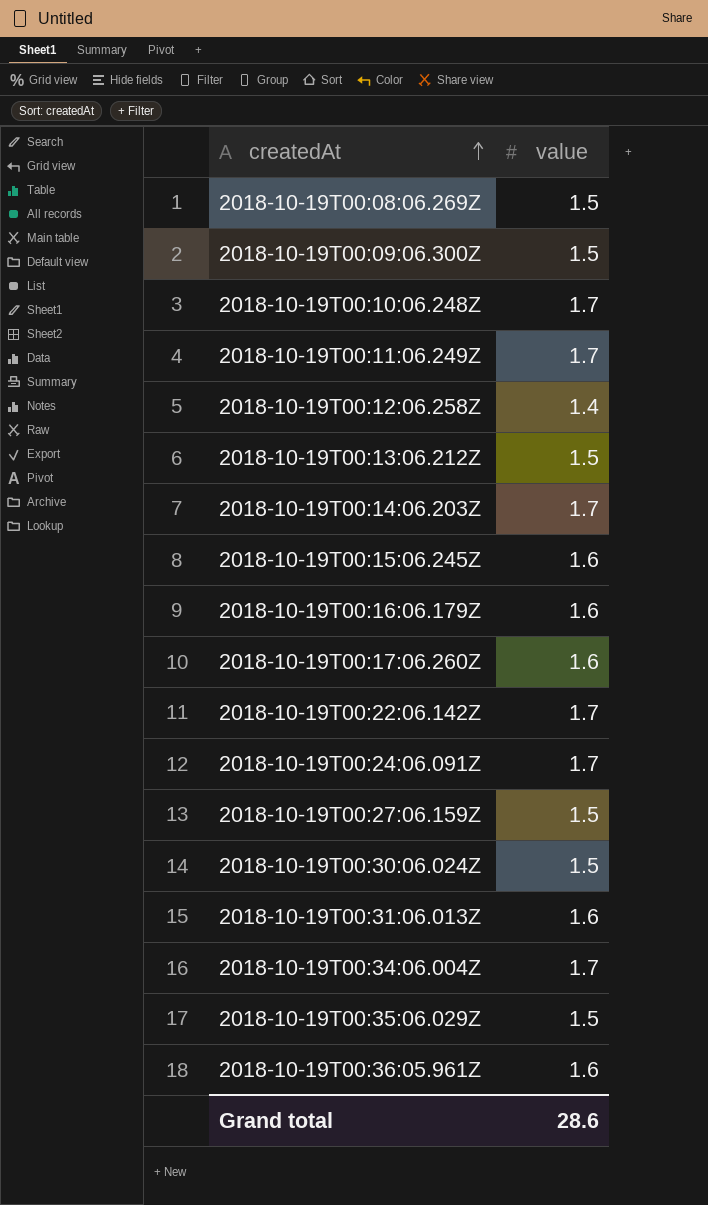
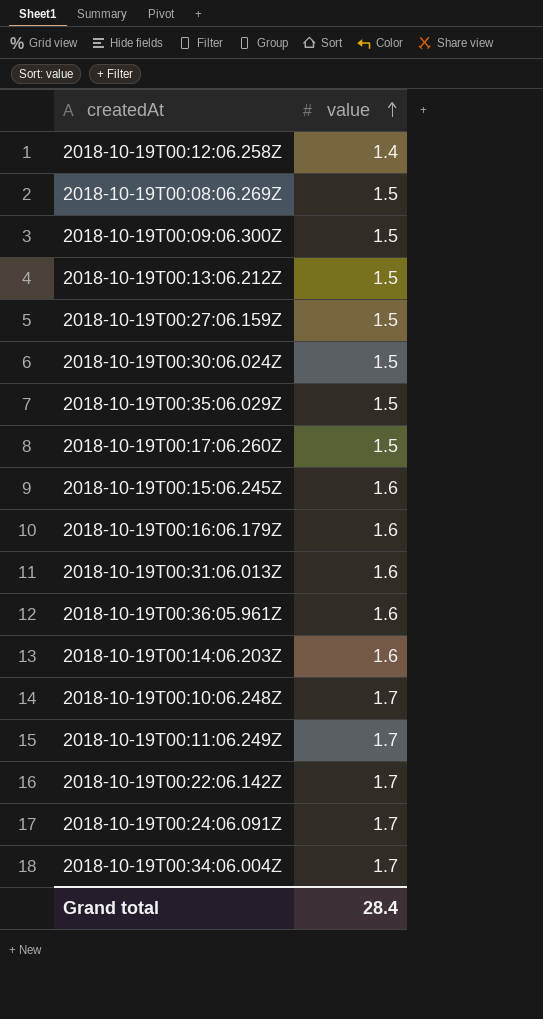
row order: createdAt ascending -> value ascending
2018-10-19T00:17:06.260Z | value: 1.6 -> 1.5
2018-10-19T00:14:06.203Z | value: 1.7 -> 1.6
Grand total | value: 28.6 -> 28.4

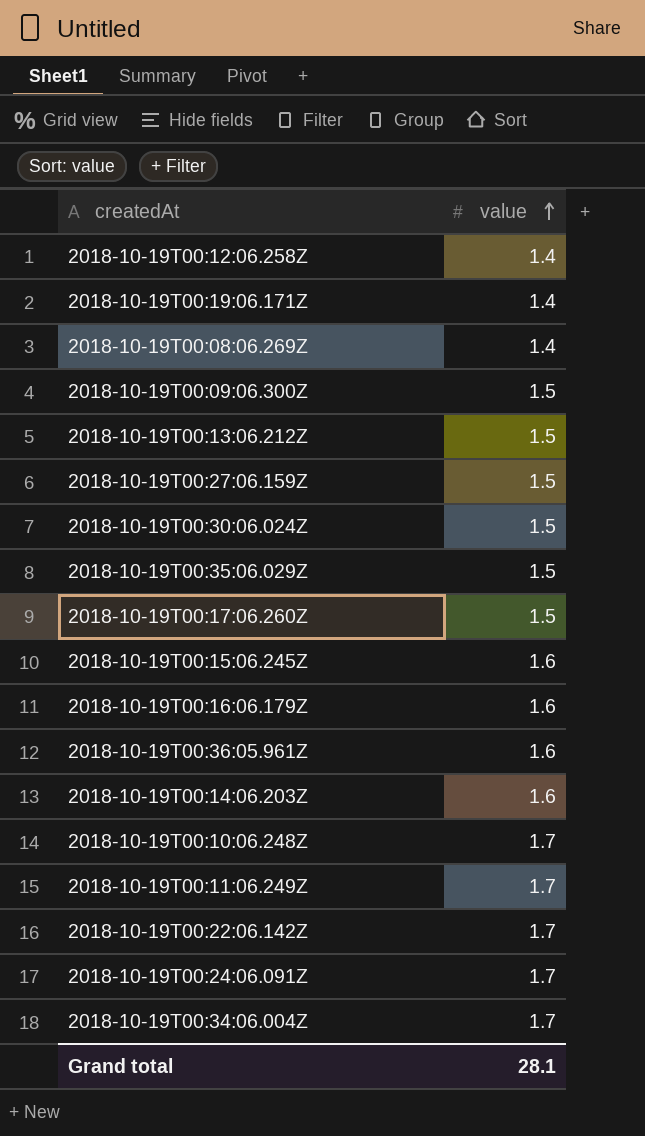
row 2018-10-19T00:31:06.013Z: 1.6 -> none
row 2018-10-19T00:19:06.171Z: none -> 1.4
2018-10-19T00:08:06.269Z | value: 1.5 -> 1.4
Grand total | value: 28.4 -> 28.1

